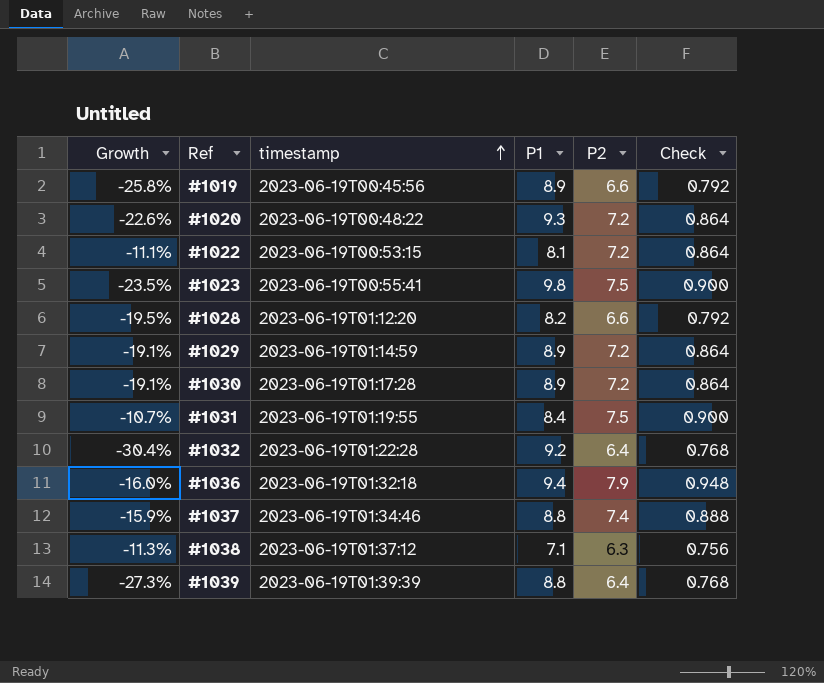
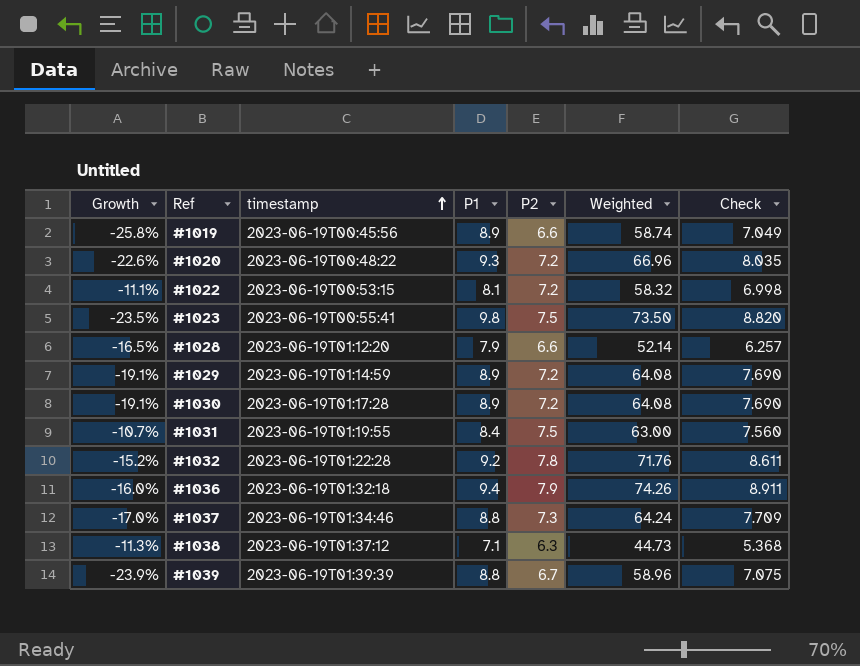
column Weighted | formula: none -> [P1] * [P2]
column Check | formula: [P2] * 0.12 -> [Weighted] * 0.12
#1028 | Growth: -19.5% -> -16.5%
#1028 | P1: 8.2 -> 7.9
#1032 | Growth: -30.4% -> -15.2%
#1032 | P2: 6.4 -> 7.8
#1037 | Growth: -15.9% -> -17.0%
#1037 | P2: 7.4 -> 7.3
#1039 | Growth: -27.3% -> -23.9%
#1039 | P2: 6.4 -> 6.7

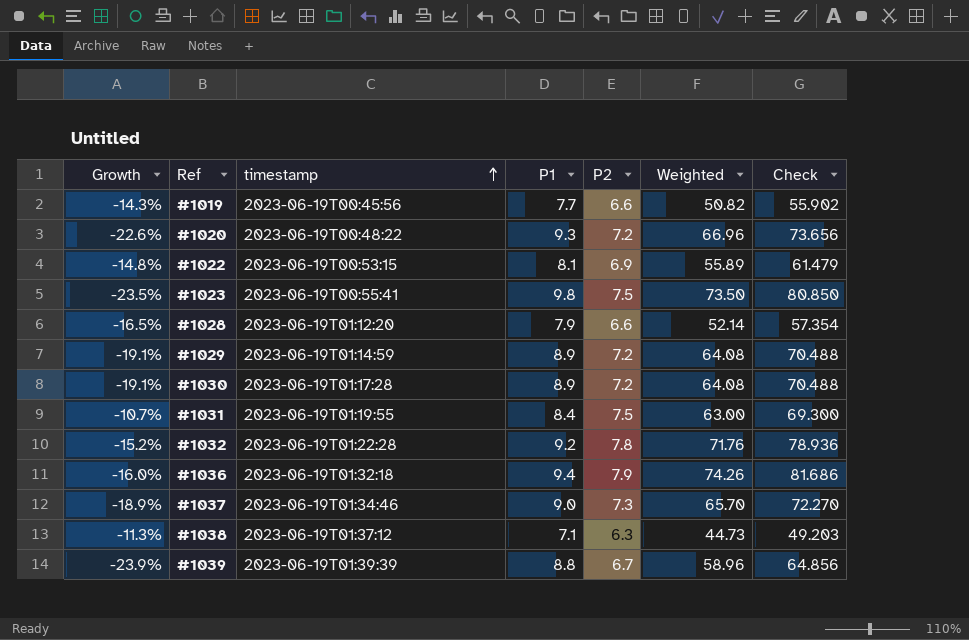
column Check | formula: [Weighted] * 0.12 -> [Weighted] * 1.1
#1019 | Growth: -25.8% -> -14.3%
#1019 | P1: 8.9 -> 7.7
#1019 | Weighted: 58.74 -> 50.82
#1022 | Growth: -11.1% -> -14.8%
#1022 | P2: 7.2 -> 6.9
#1022 | Weighted: 58.32 -> 55.89
#1037 | Growth: -17.0% -> -18.9%
#1037 | P1: 8.8 -> 9.0
#1037 | Weighted: 64.24 -> 65.70

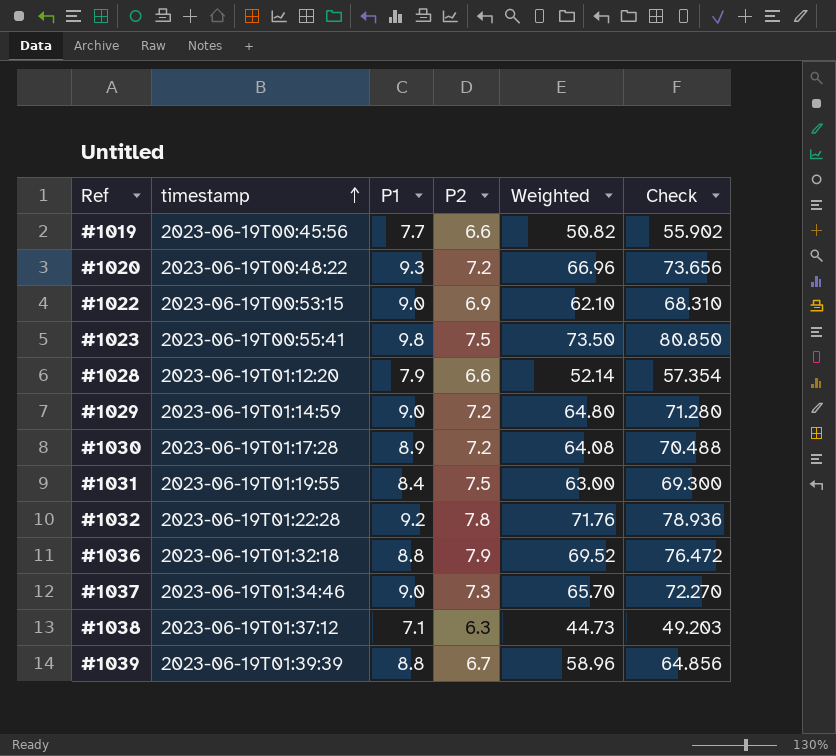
column Growth | formula: ([P2] - [P1]) / [P1] -> none
#1022 | P1: 8.1 -> 9.0
#1022 | Weighted: 55.89 -> 62.10
#1022 | Check: 61.479 -> 68.310
#1029 | P1: 8.9 -> 9.0
#1029 | Weighted: 64.08 -> 64.80
#1029 | Check: 70.488 -> 71.280
#1036 | P1: 9.4 -> 8.8
#1036 | Weighted: 74.26 -> 69.52
#1036 | Check: 81.686 -> 76.472

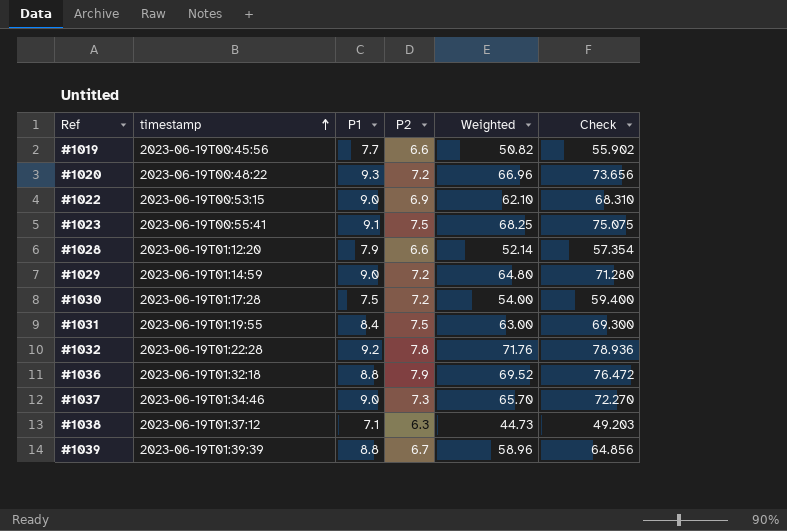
#1023 | P1: 9.8 -> 9.1
#1023 | Weighted: 73.50 -> 68.25
#1023 | Check: 80.850 -> 75.075
#1030 | P1: 8.9 -> 7.5
#1030 | Weighted: 64.08 -> 54.00
#1030 | Check: 70.488 -> 59.400

